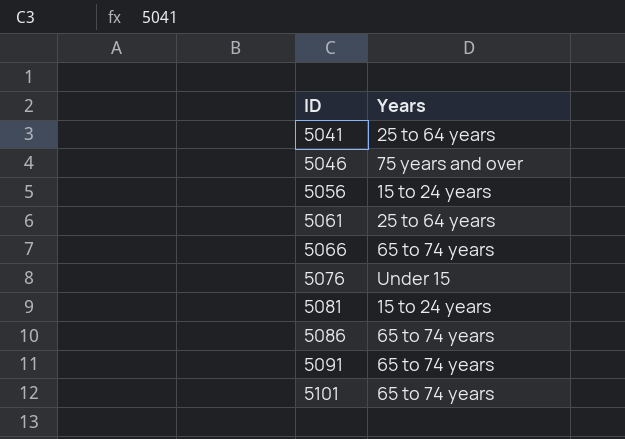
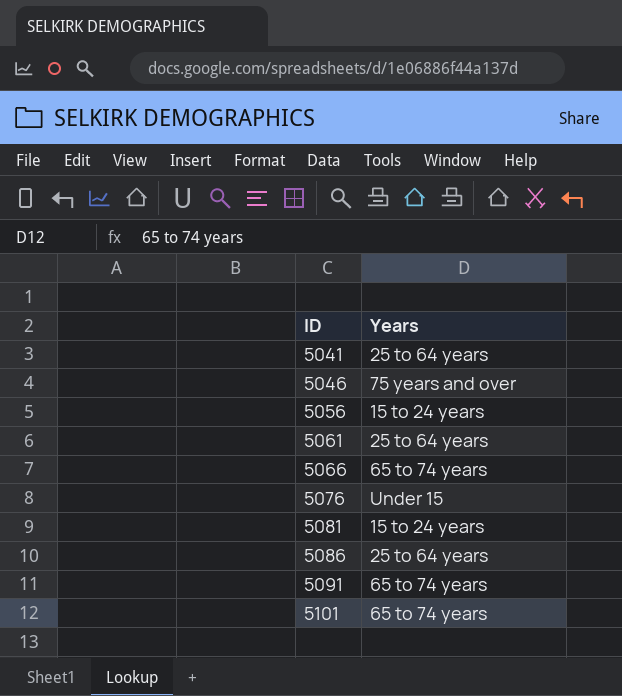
5086 | Years: 65 to 74 years -> 25 to 64 years

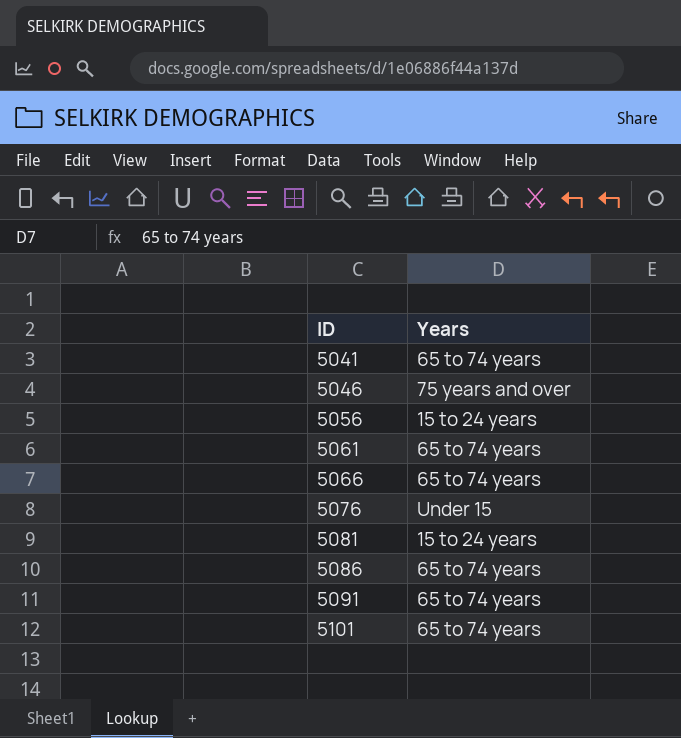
5041 | Years: 25 to 64 years -> 65 to 74 years
5061 | Years: 25 to 64 years -> 65 to 74 years
5086 | Years: 25 to 64 years -> 65 to 74 years

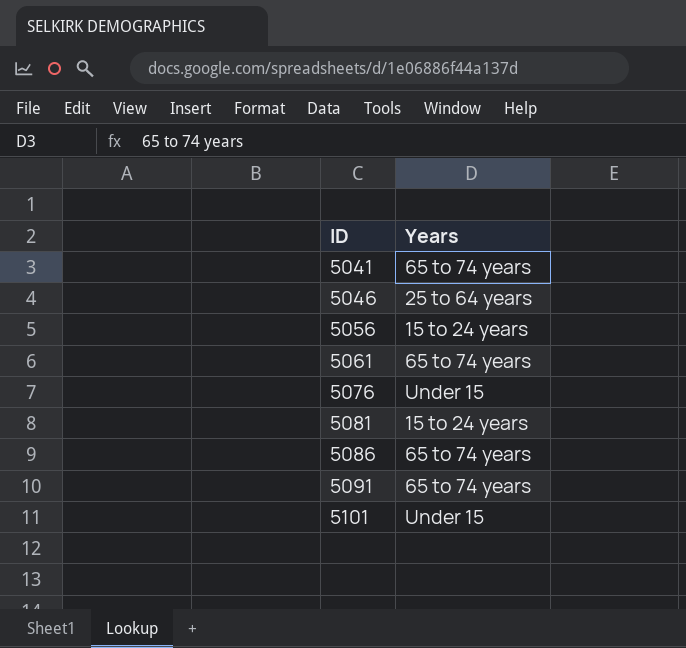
row 5066: 65 to 74 years -> none
5046 | Years: 75 years and over -> 25 to 64 years
5101 | Years: 65 to 74 years -> Under 15

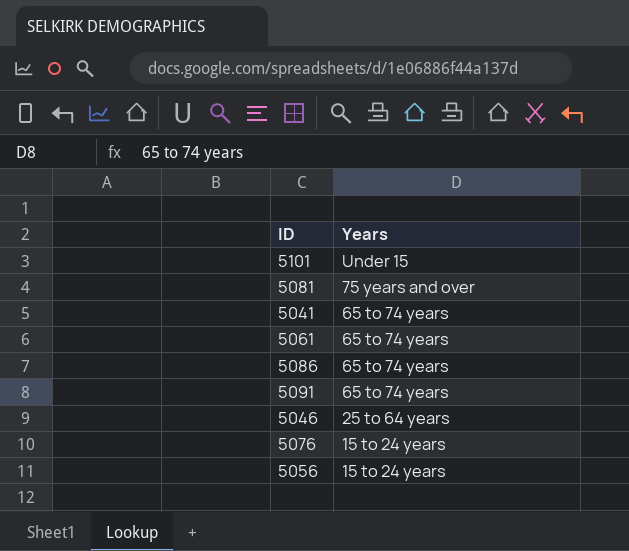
row order: ID ascending -> Years descending
5081 | Years: 15 to 24 years -> 75 years and over
5076 | Years: Under 15 -> 15 to 24 years

